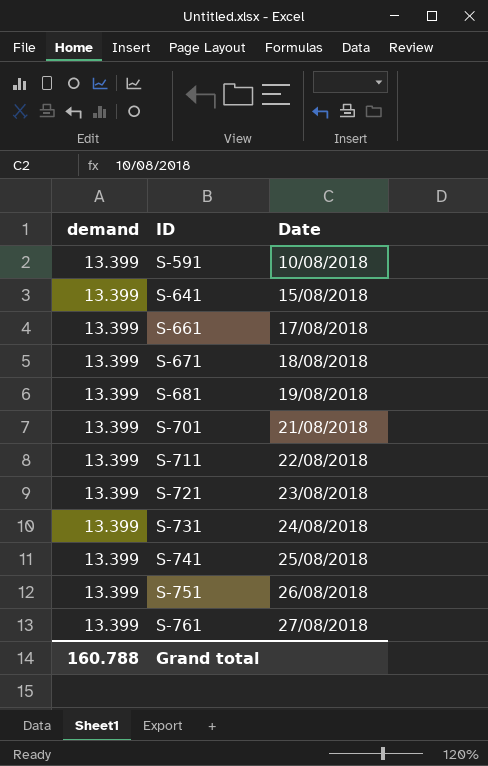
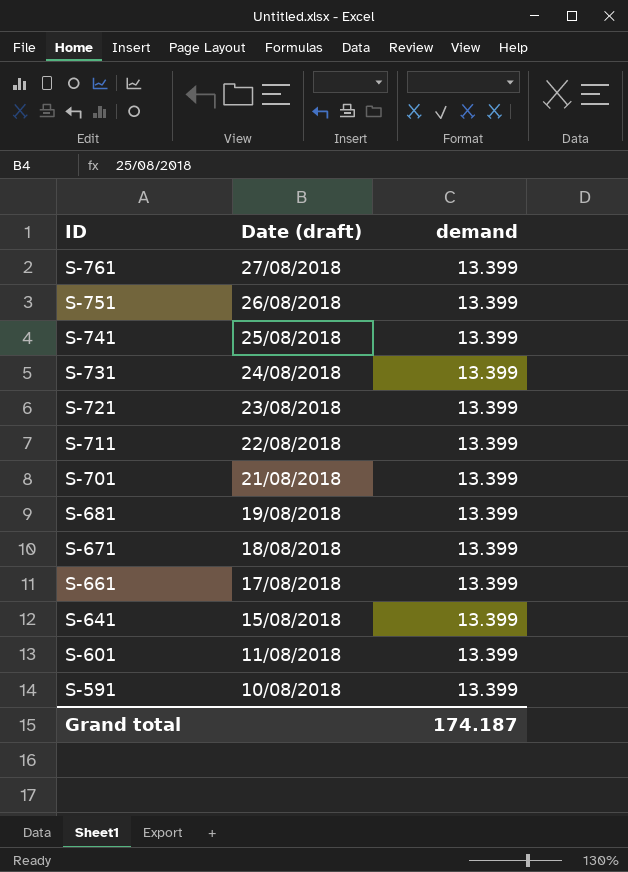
row order: ID ascending -> ID descending
column name: Date -> Date (draft)
column demand | position: 1 -> 3
row S-601: none -> 11/08/2018 | 13.399
Grand total | demand: 160.788 -> 174.187

